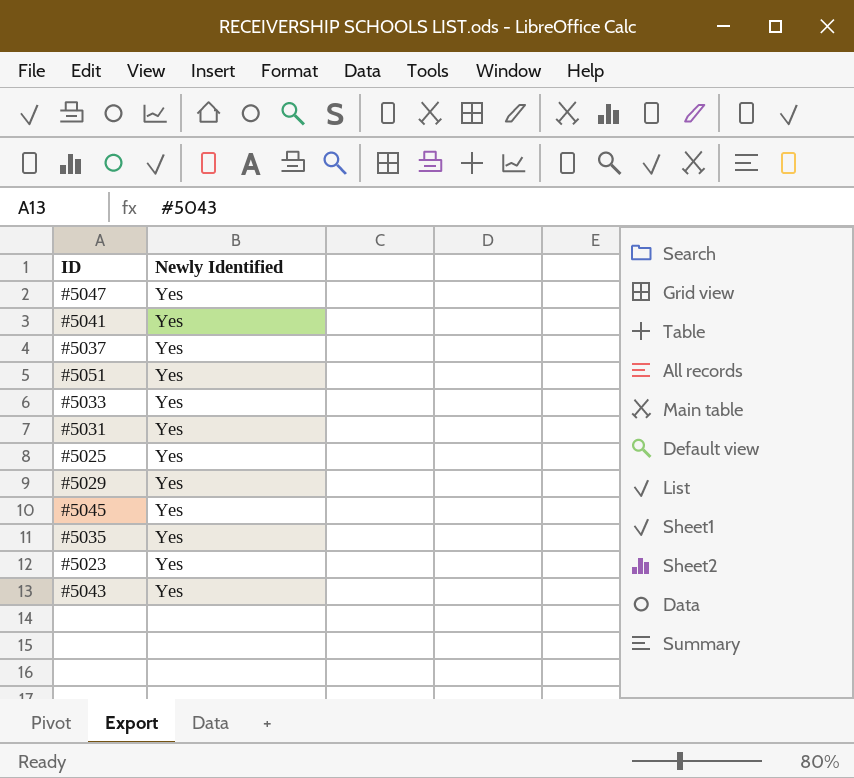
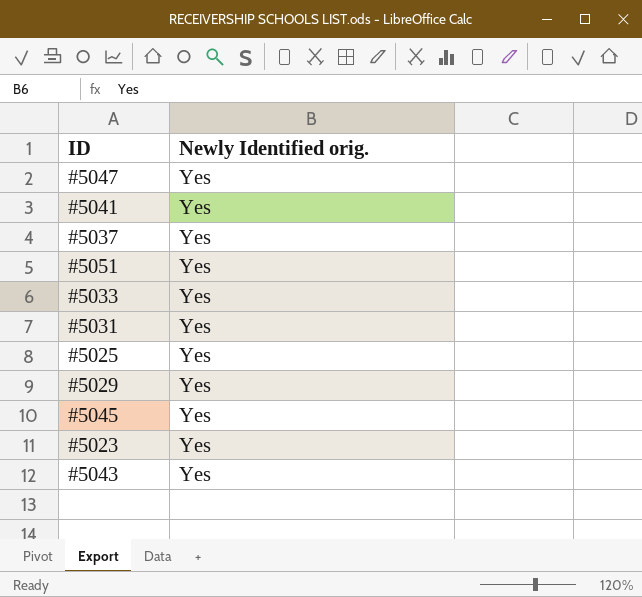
column name: Newly Identified -> Newly Identified orig.
row #5035: Yes -> none

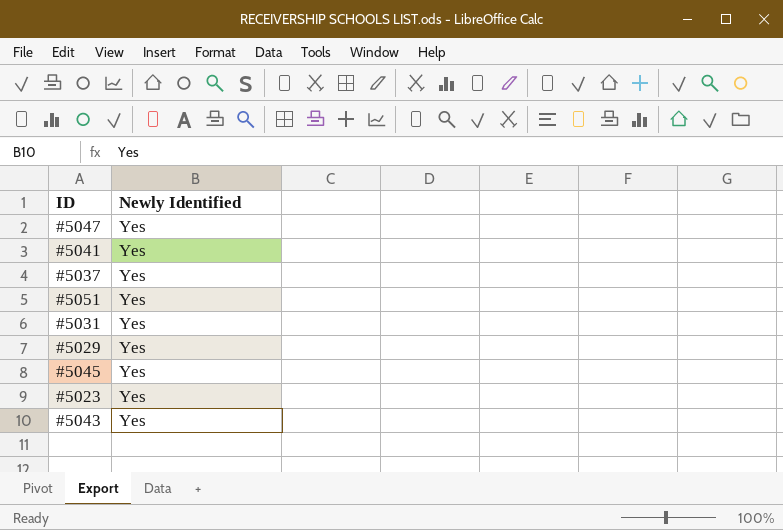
column name: Newly Identified orig. -> Newly Identified
row #5033: Yes -> none
row #5025: Yes -> none

